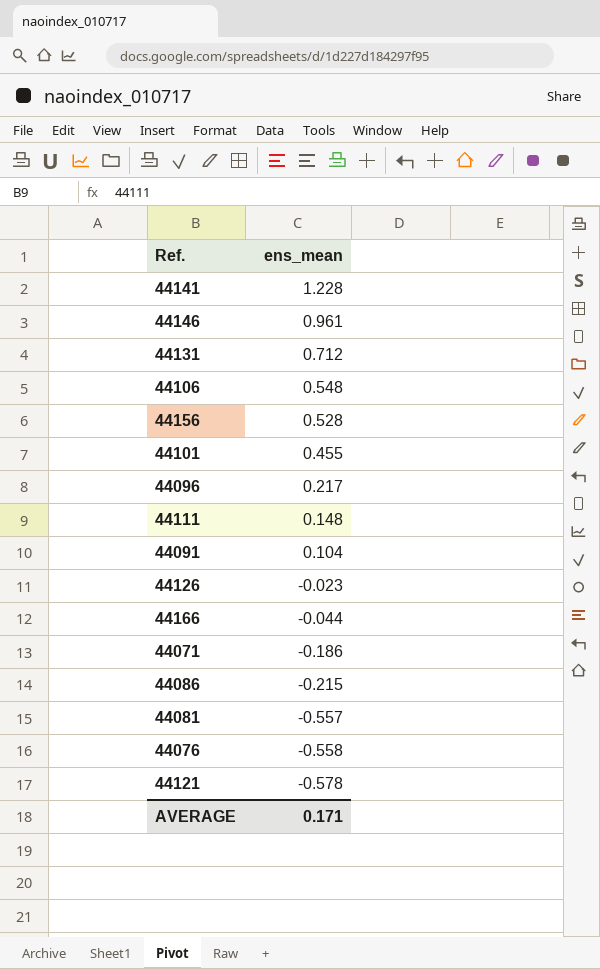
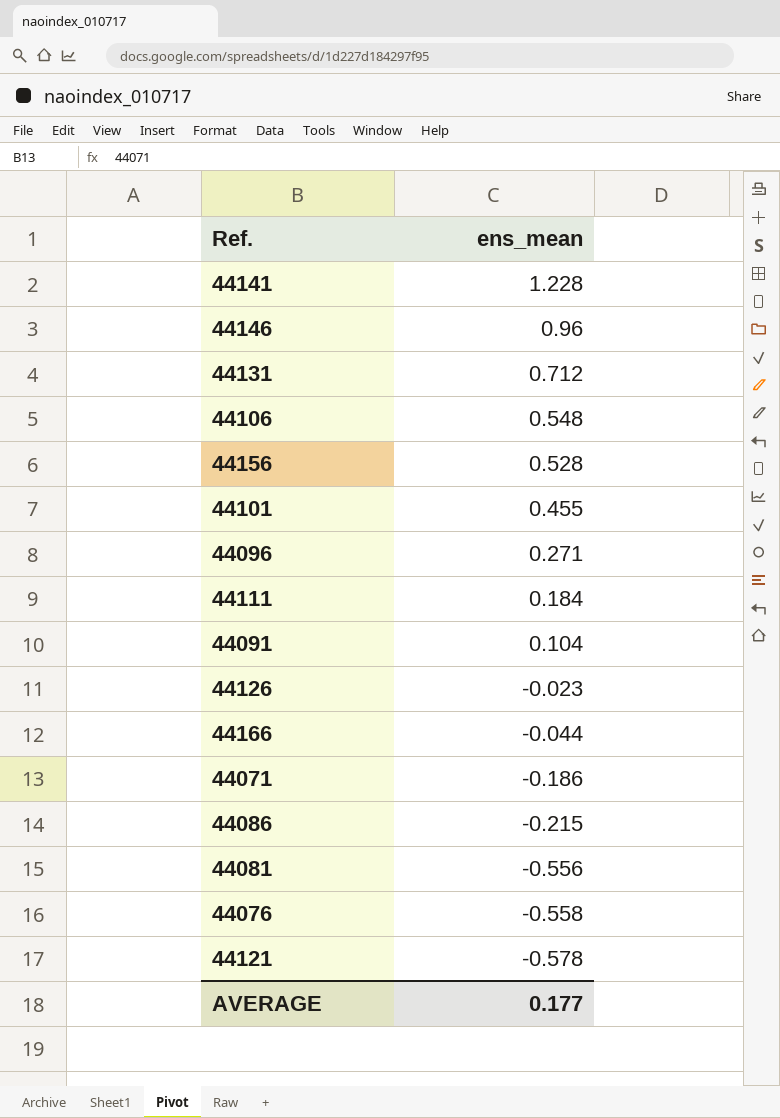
44146 | ens_mean: 0.961 -> 0.96
44096 | ens_mean: 0.217 -> 0.271
44111 | ens_mean: 0.148 -> 0.184
44081 | ens_mean: -0.557 -> -0.556
AVERAGE | ens_mean: 0.171 -> 0.177

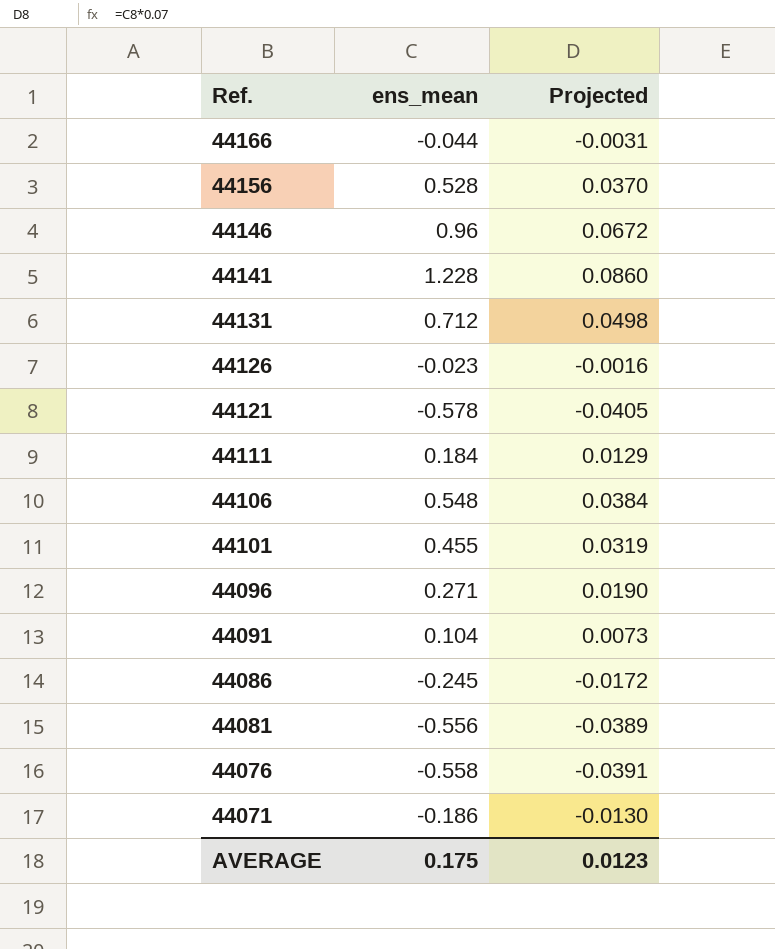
row order: ens_mean descending -> Ref. descending
column Projected | formula: none -> [ens_mean] * 0.07
44086 | ens_mean: -0.215 -> -0.245
AVERAGE | ens_mean: 0.177 -> 0.175

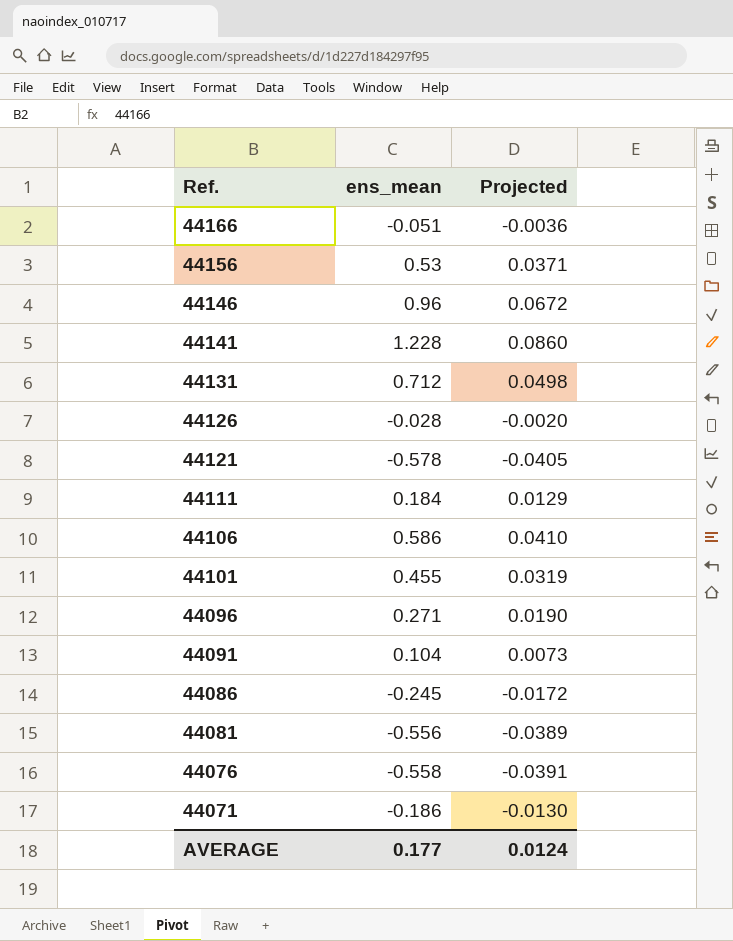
44166 | ens_mean: -0.044 -> -0.051
44166 | Projected: -0.0031 -> -0.0036
44156 | ens_mean: 0.528 -> 0.53
44156 | Projected: 0.0370 -> 0.0371
44126 | ens_mean: -0.023 -> -0.028
44126 | Projected: -0.0016 -> -0.0020
44106 | ens_mean: 0.548 -> 0.586
44106 | Projected: 0.0384 -> 0.0410
AVERAGE | ens_mean: 0.175 -> 0.177
AVERAGE | Projected: 0.0123 -> 0.0124

